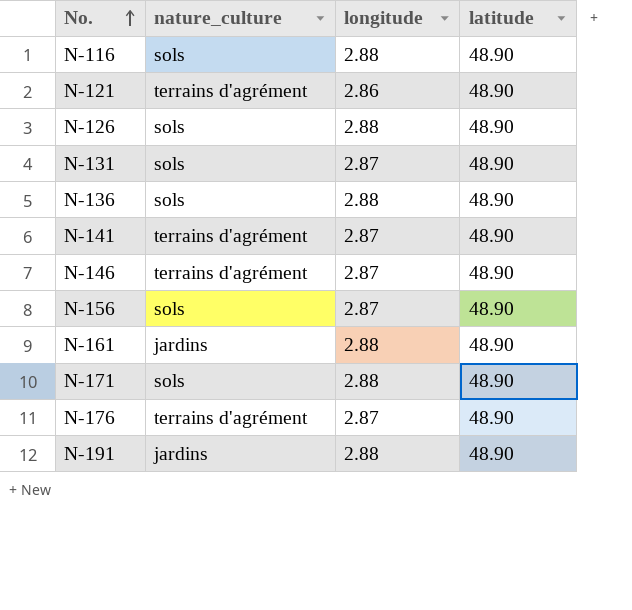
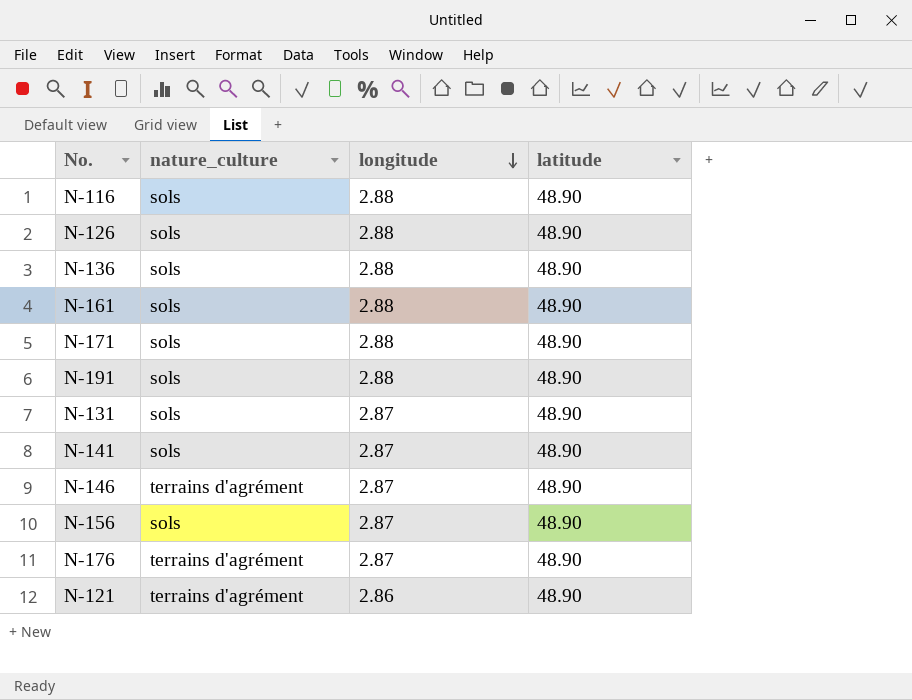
row order: No. ascending -> longitude descending
N-161 | nature_culture: jardins -> sols
N-191 | nature_culture: jardins -> sols
N-141 | nature_culture: terrains d'agrément -> sols

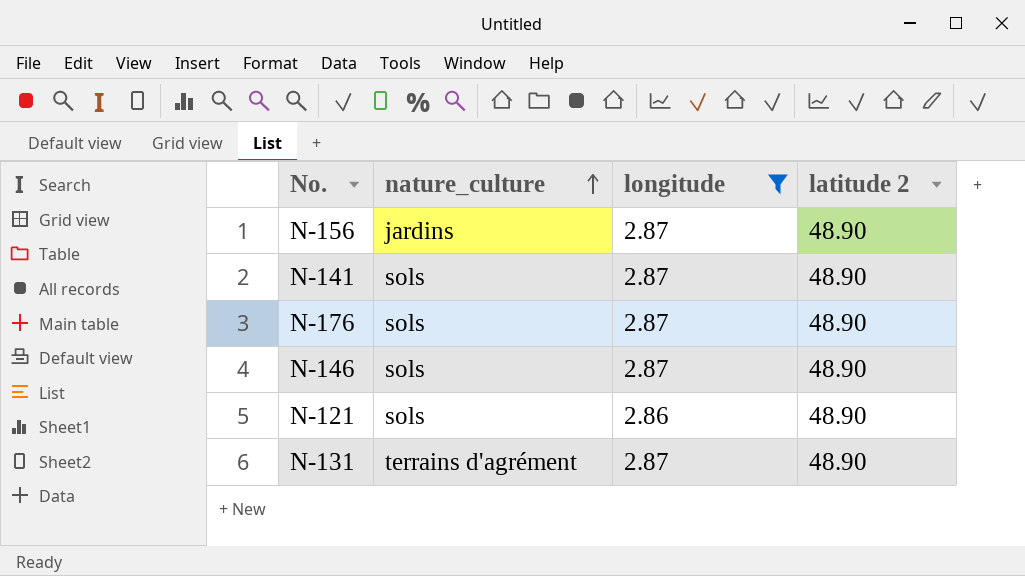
filter: none -> longitude != 2.88
row order: longitude descending -> nature_culture ascending
column name: latitude -> latitude 2
N-156 | nature_culture: sols -> jardins
N-176 | nature_culture: terrains d'agrément -> sols
N-146 | nature_culture: terrains d'agrément -> sols
N-121 | nature_culture: terrains d'agrément -> sols
N-131 | nature_culture: sols -> terrains d'agrément

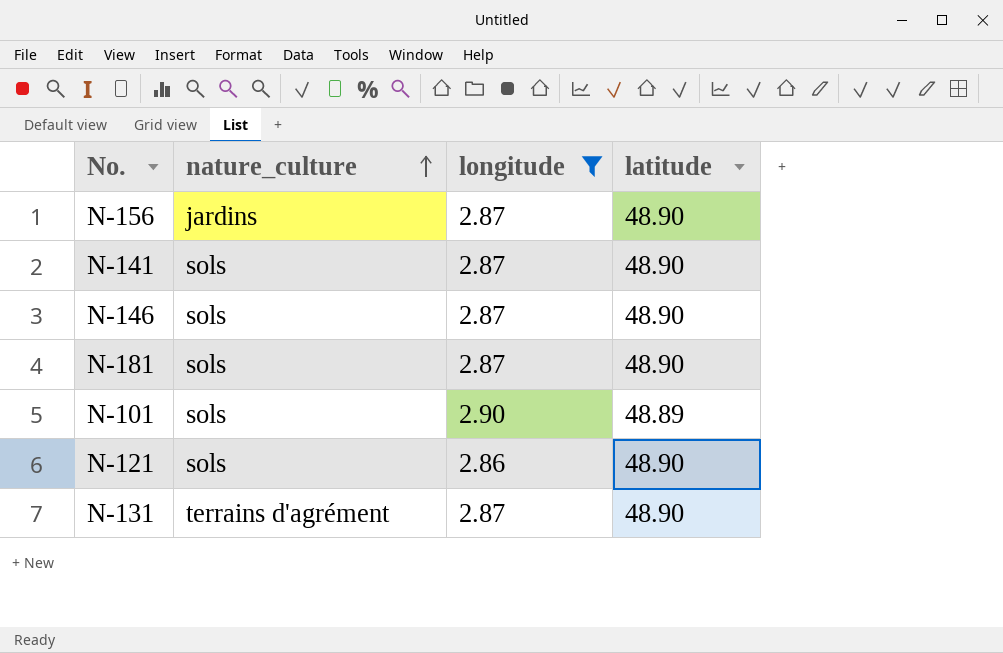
column name: latitude 2 -> latitude
row N-176: sols | 2.87 | 48.90 -> none
row N-181: none -> sols | 2.87 | 48.90
row N-101: none -> sols | 2.90 | 48.89

